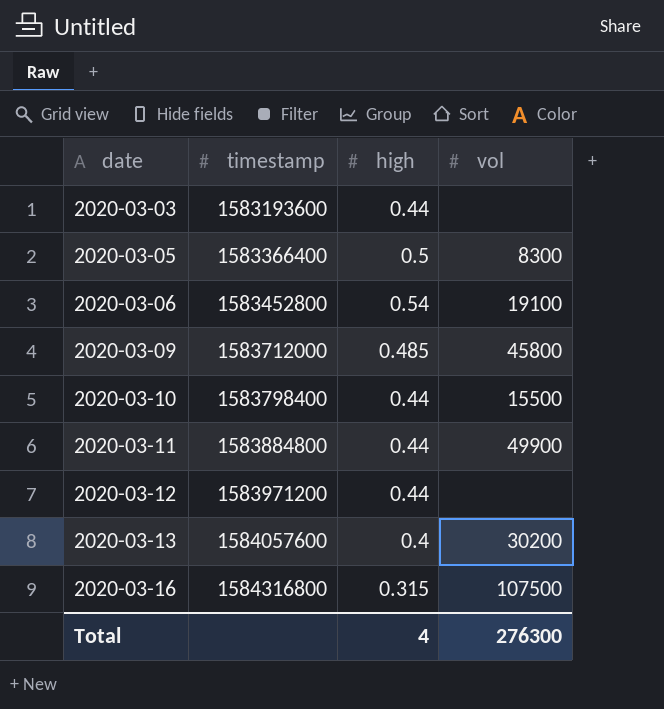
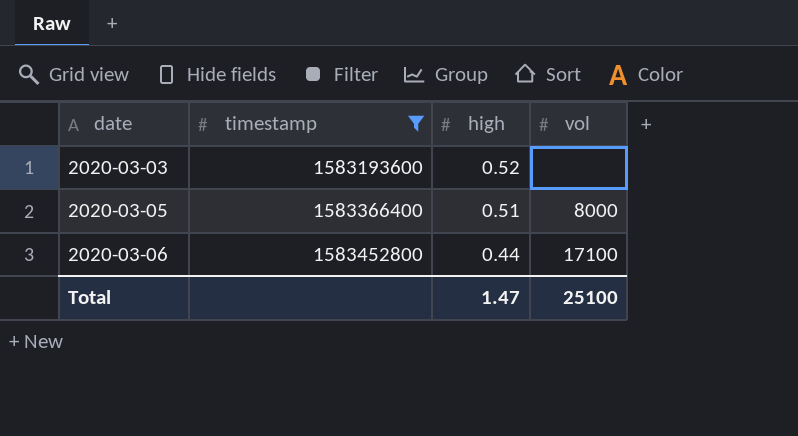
filter: none -> timestamp <= 1583452800
2020-03-03 | high: 0.44 -> 0.52
2020-03-05 | high: 0.5 -> 0.51
2020-03-05 | vol: 8300 -> 8000
2020-03-06 | high: 0.54 -> 0.44
2020-03-06 | vol: 19100 -> 17100
Total | high: 4 -> 1.47
Total | vol: 276300 -> 25100

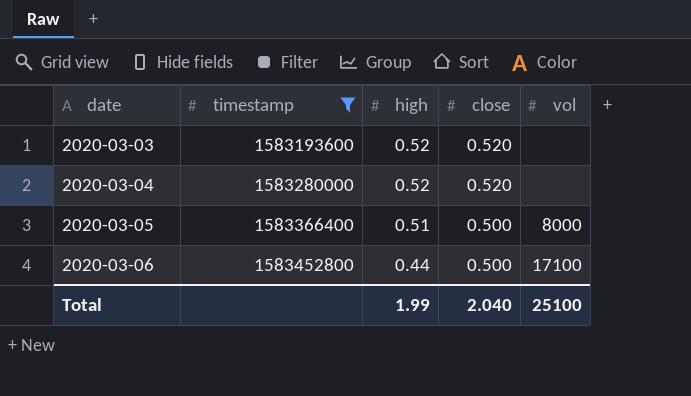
column close | position: none -> 4
row 2020-03-04: none -> 1583280000 | 0.52 | 0.520 | none
Total | high: 1.47 -> 1.99

